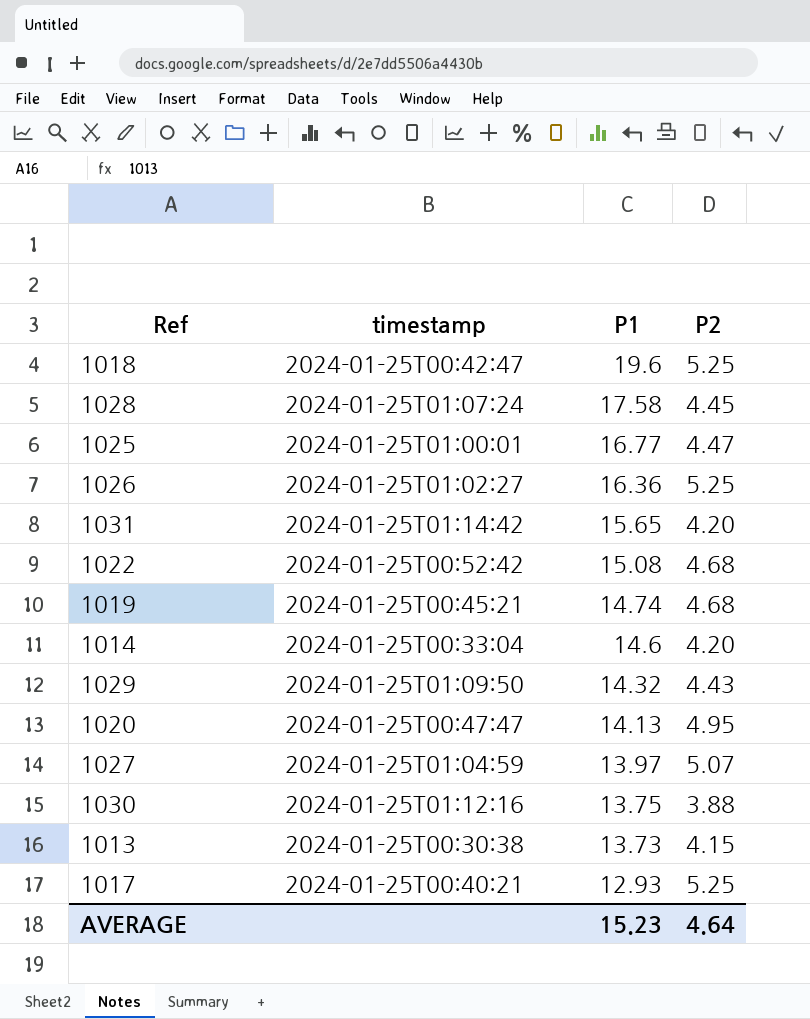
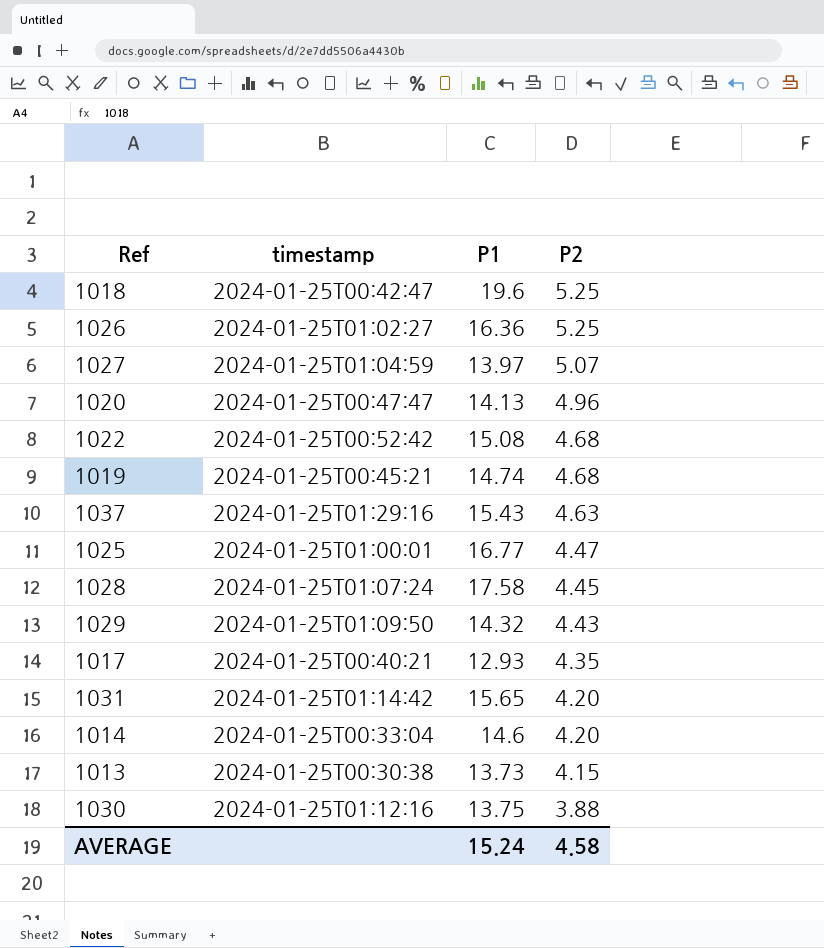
row order: P1 descending -> P2 descending
1020 | P2: 4.95 -> 4.96
row 1037: none -> 2024-01-25T01:29:16 | 15.43 | 4.63
1017 | P2: 5.25 -> 4.35
AVERAGE | P1: 15.23 -> 15.24
AVERAGE | P2: 4.64 -> 4.58

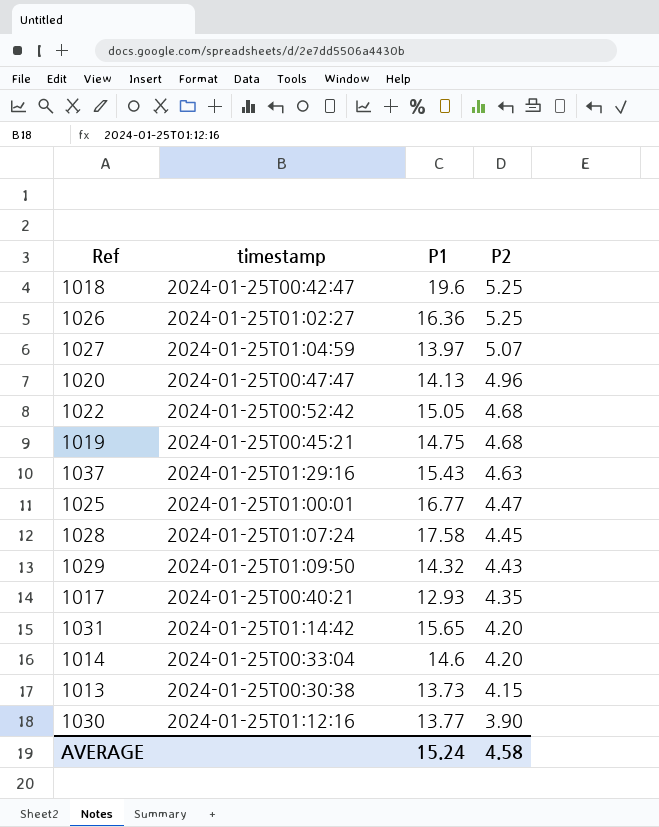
1022 | P1: 15.08 -> 15.05
1019 | P1: 14.74 -> 14.75
1030 | P1: 13.75 -> 13.77
1030 | P2: 3.88 -> 3.90

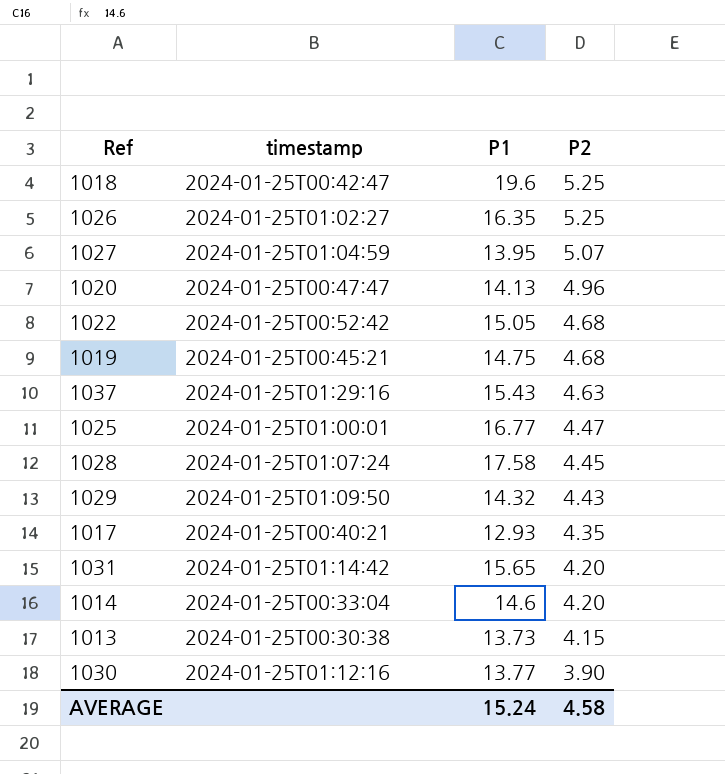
1026 | P1: 16.36 -> 16.35
1027 | P1: 13.97 -> 13.95

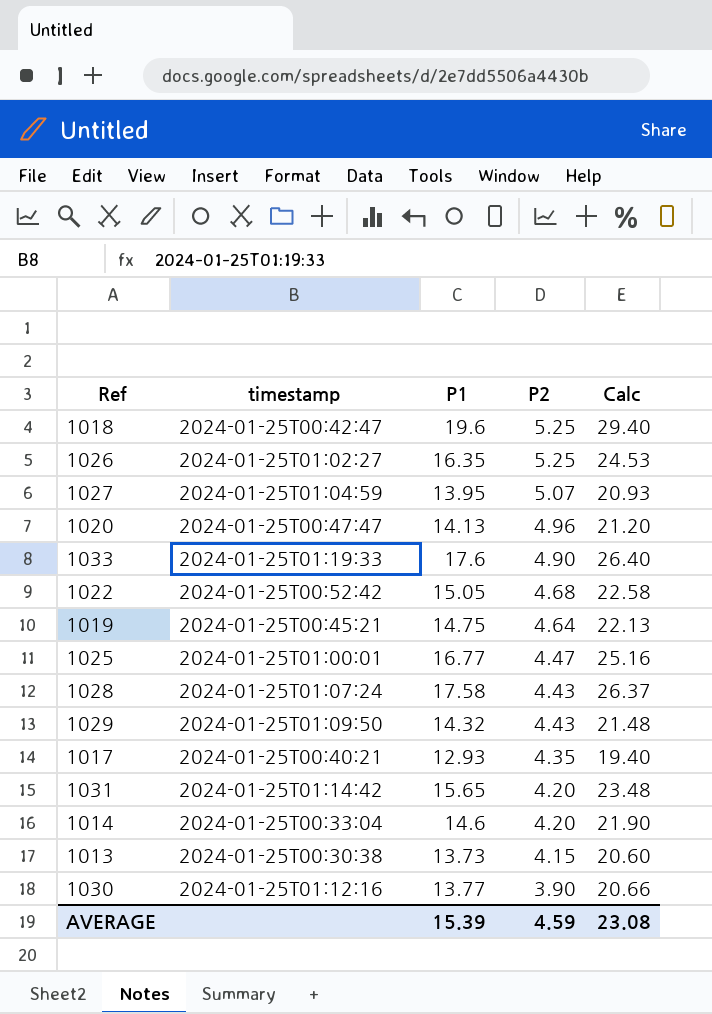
column Calc | formula: none -> [P1] * 1.5
row 1037: 2024-01-25T01:29:16 | 15.43 | 4.63 -> none
row 1033: none -> 2024-01-25T01:19:33 | 17.6 | 4.90 | 26.40
1019 | P2: 4.68 -> 4.64
1028 | P2: 4.45 -> 4.43
AVERAGE | P1: 15.24 -> 15.39
AVERAGE | P2: 4.58 -> 4.59

